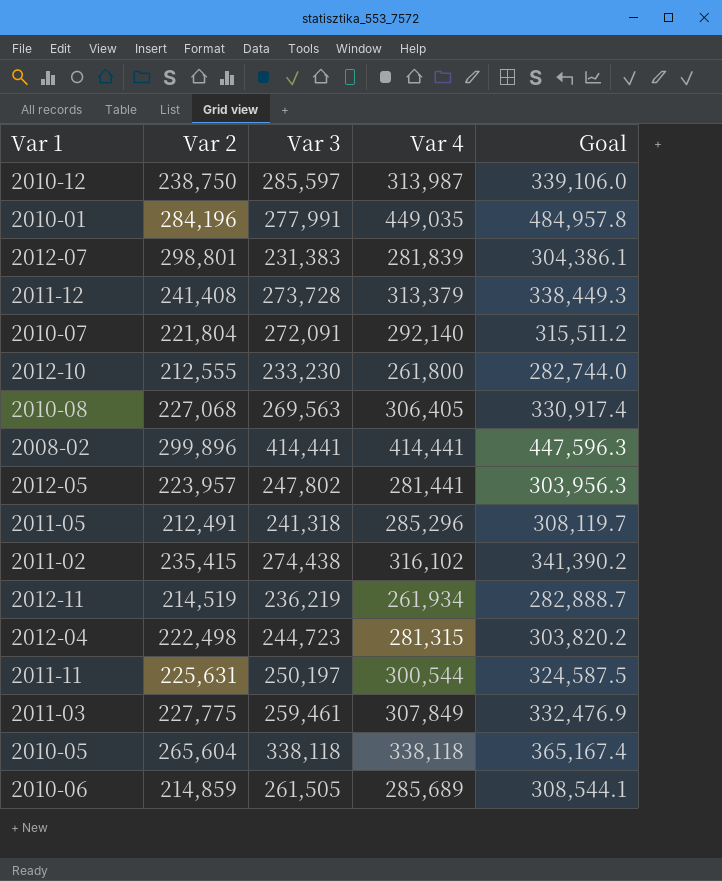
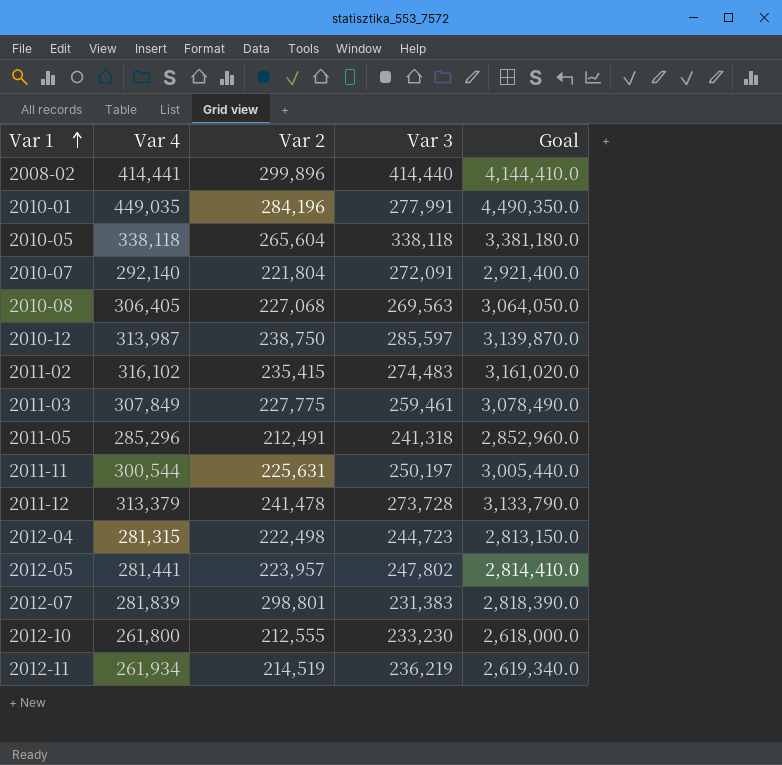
row order: none -> Var 1 ascending
column Var 4 | position: 4 -> 2
column Goal | formula: [Var 4] * 1.08 -> [Var 4] * 10
row 2010-06: 214,859 | 261,505 | 285,689 | 308,544.1 -> none
2008-02 | Var 3: 414,441 -> 414,440
2011-02 | Var 3: 274,438 -> 274,483
2011-12 | Var 2: 241,408 -> 241,478

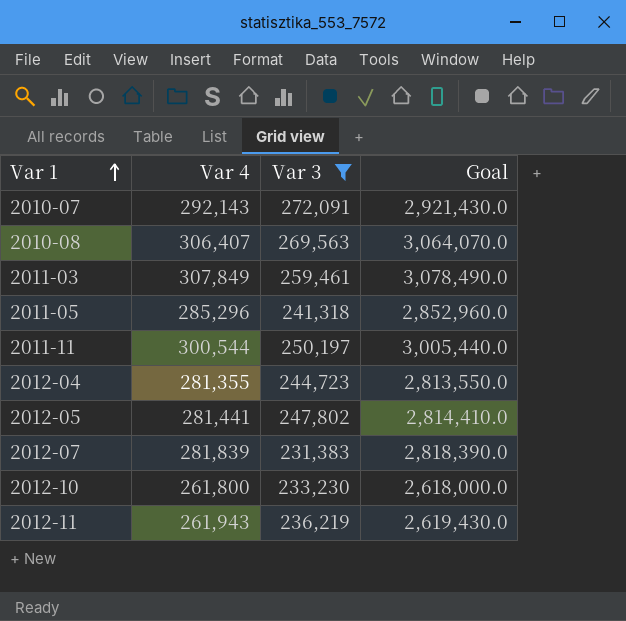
filter: none -> Var 3 <= 272,091
column Var 2 | position: 3 -> none
2010-07 | Var 4: 292,140 -> 292,143
2010-07 | Goal: 2,921,400.0 -> 2,921,430.0
2010-08 | Var 4: 306,405 -> 306,407
2010-08 | Goal: 3,064,050.0 -> 3,064,070.0
2012-04 | Var 4: 281,315 -> 281,355
2012-04 | Goal: 2,813,150.0 -> 2,813,550.0
2012-11 | Var 4: 261,934 -> 261,943
2012-11 | Goal: 2,619,340.0 -> 2,619,430.0

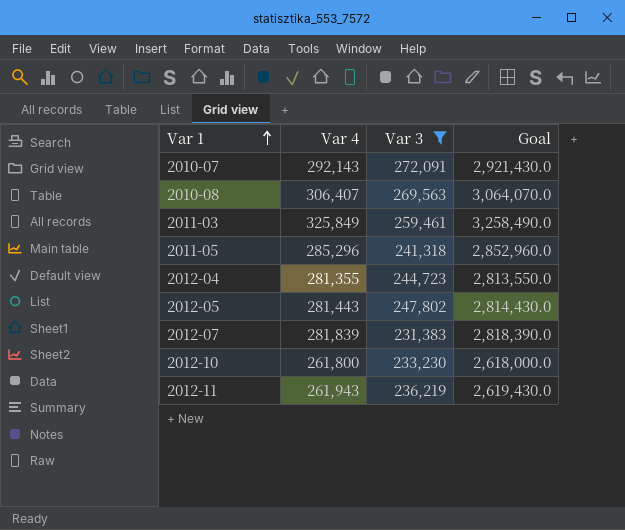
row 2011-11: 300,544 | 250,197 | 3,005,440.0 -> none
2011-03 | Var 4: 307,849 -> 325,849
2011-03 | Goal: 3,078,490.0 -> 3,258,490.0
2012-05 | Var 4: 281,441 -> 281,443
2012-05 | Goal: 2,814,410.0 -> 2,814,430.0

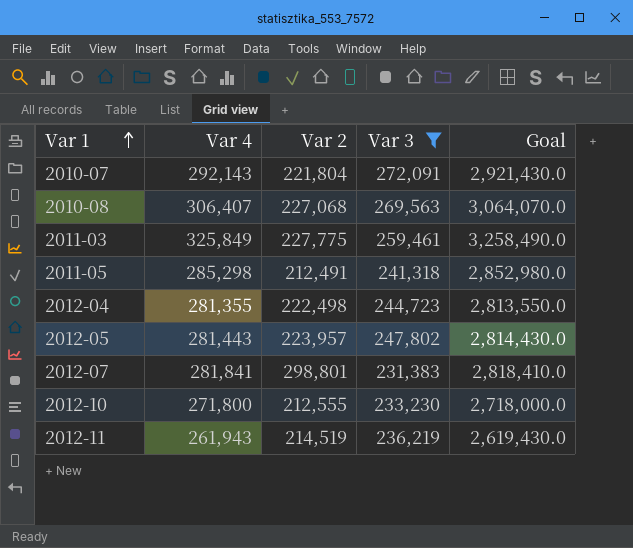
column Var 2 | position: none -> 3
2011-05 | Var 4: 285,296 -> 285,298
2011-05 | Goal: 2,852,960.0 -> 2,852,980.0
2012-07 | Var 4: 281,839 -> 281,841
2012-07 | Goal: 2,818,390.0 -> 2,818,410.0
2012-10 | Var 4: 261,800 -> 271,800
2012-10 | Goal: 2,618,000.0 -> 2,718,000.0

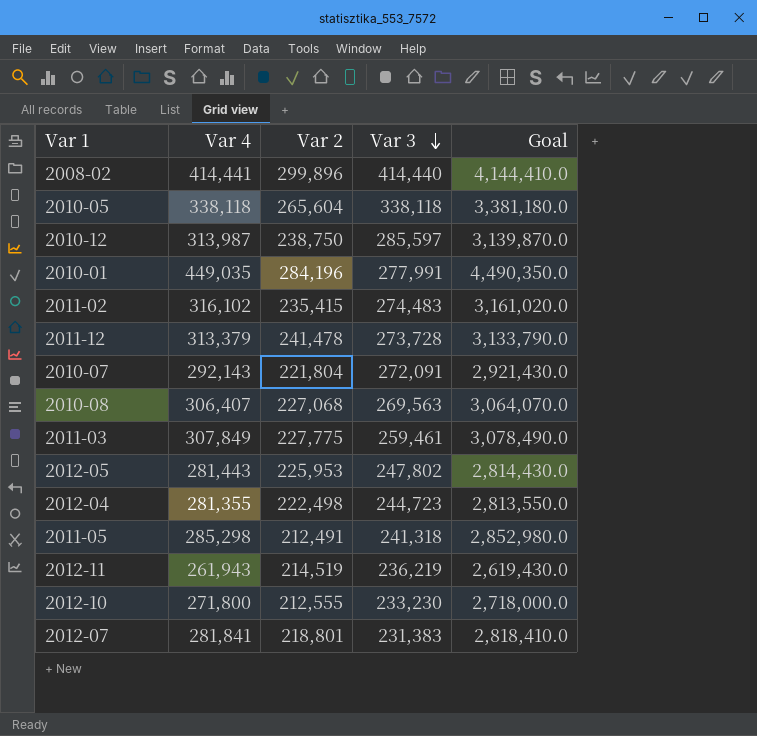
filter: Var 3 <= 272,091 -> none
row order: Var 1 ascending -> Var 3 descending
2011-03 | Var 4: 325,849 -> 307,849
2011-03 | Goal: 3,258,490.0 -> 3,078,490.0
2012-05 | Var 2: 223,957 -> 225,953
2012-07 | Var 2: 298,801 -> 218,801

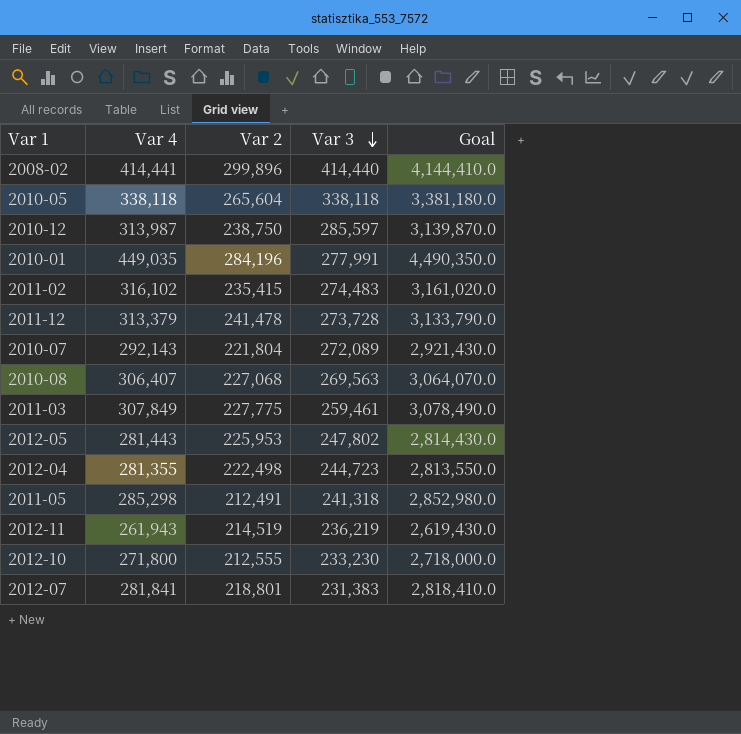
2010-07 | Var 3: 272,091 -> 272,089

